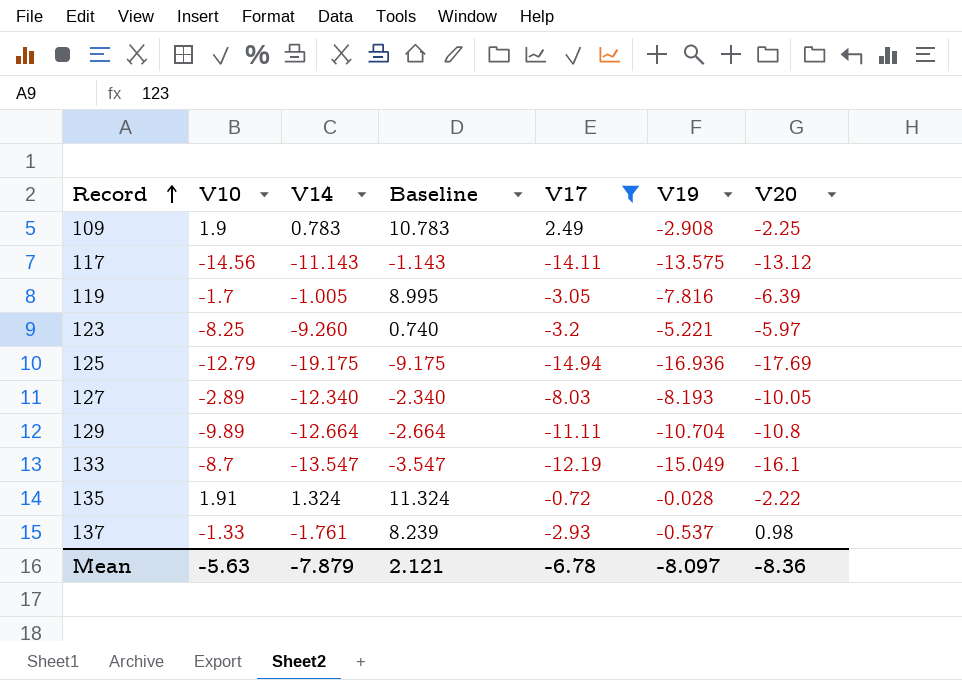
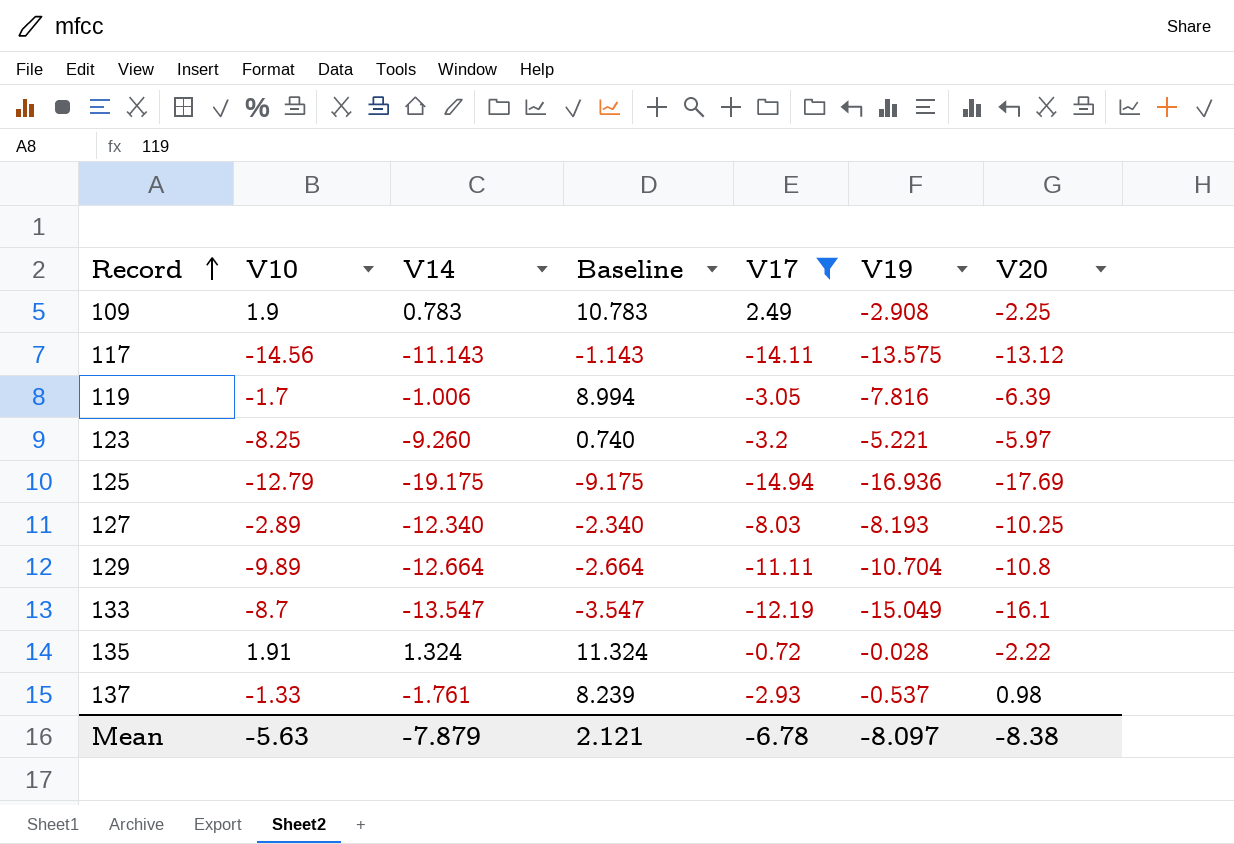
119 | V14: -1.005 -> -1.006
119 | Baseline: 8.995 -> 8.994
127 | V20: -10.05 -> -10.25
Mean | V20: -8.36 -> -8.38

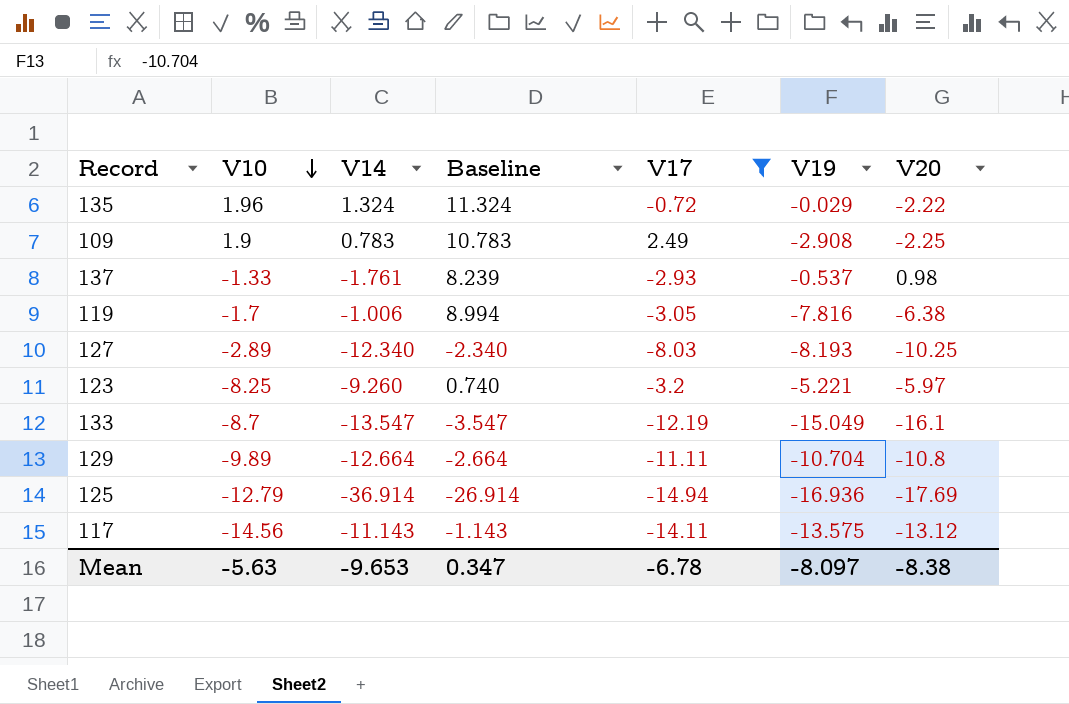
row order: Record ascending -> V10 descending
135 | V10: 1.91 -> 1.96
135 | V19: -0.028 -> -0.029
119 | V20: -6.39 -> -6.38
125 | V14: -19.175 -> -36.914
125 | Baseline: -9.175 -> -26.914
Mean | V14: -7.879 -> -9.653
Mean | Baseline: 2.121 -> 0.347

